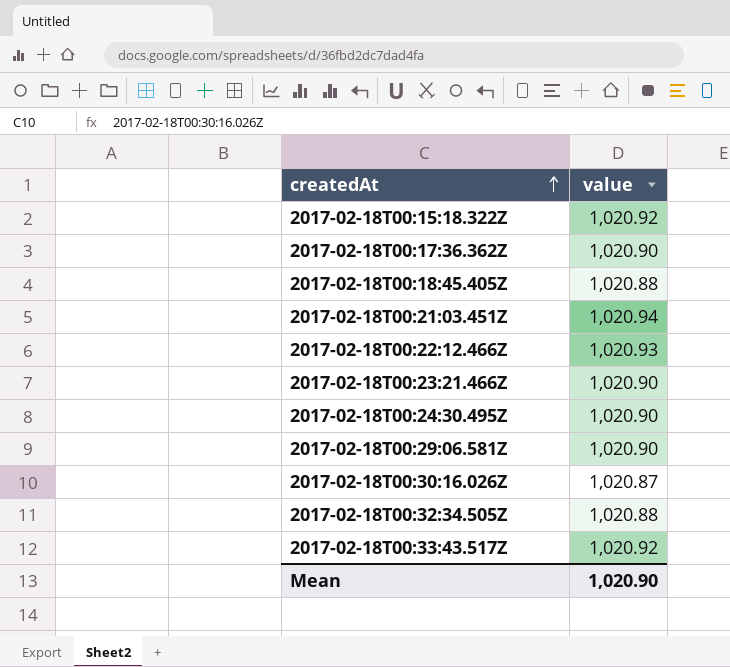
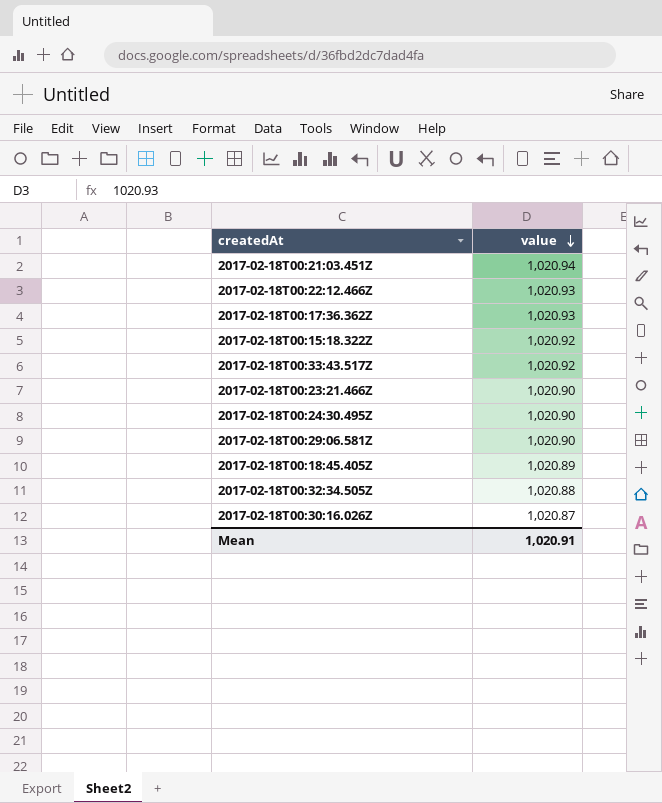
row order: createdAt ascending -> value descending
2017-02-18T00:17:36.362Z | value: 1,020.90 -> 1,020.93
2017-02-18T00:18:45.405Z | value: 1,020.88 -> 1,020.89
Mean | value: 1,020.90 -> 1,020.91

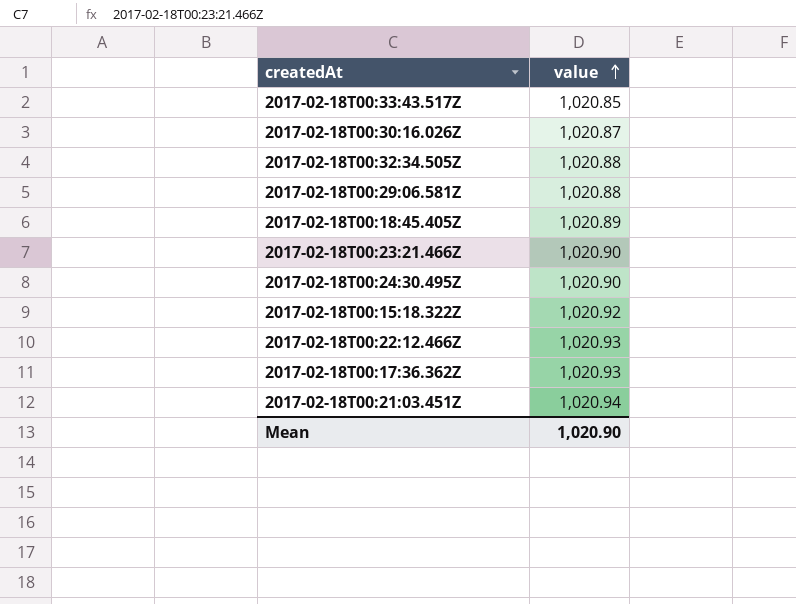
row order: value descending -> value ascending
2017-02-18T00:33:43.517Z | value: 1,020.92 -> 1,020.85
2017-02-18T00:29:06.581Z | value: 1,020.90 -> 1,020.88
Mean | value: 1,020.91 -> 1,020.90

